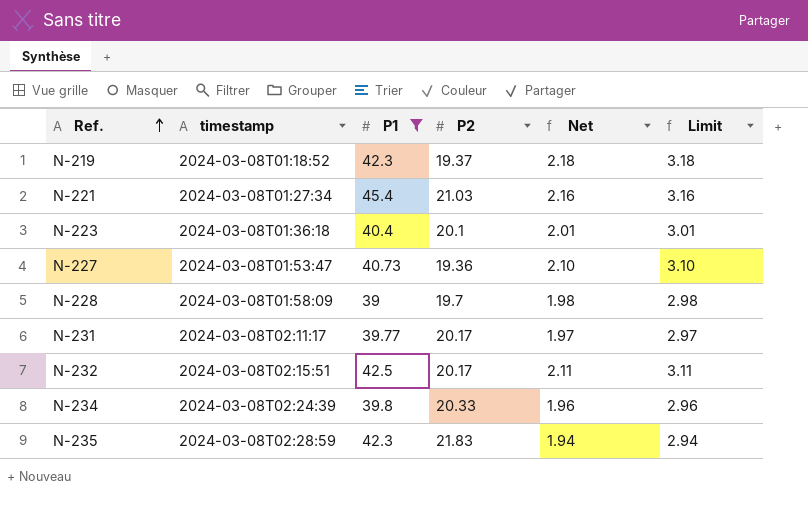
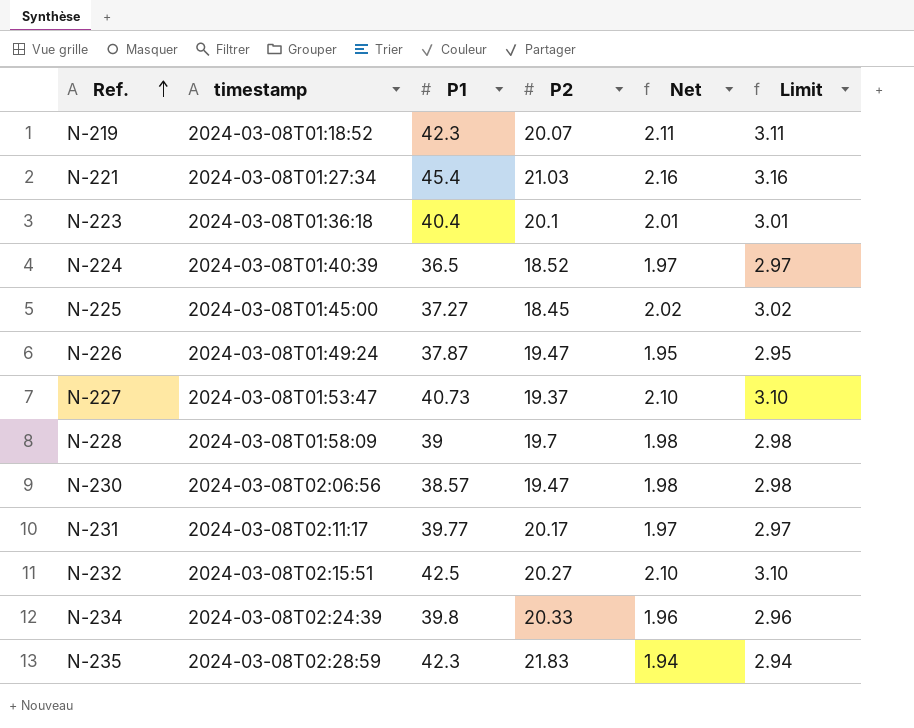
filter: P1 >= 39 -> none
N-219 | P2: 19.37 -> 20.07
N-219 | Net: 2.18 -> 2.11
N-219 | Limit: 3.18 -> 3.11
N-227 | P2: 19.36 -> 19.37
N-232 | P2: 20.17 -> 20.27
N-232 | Net: 2.11 -> 2.10
N-232 | Limit: 3.11 -> 3.10

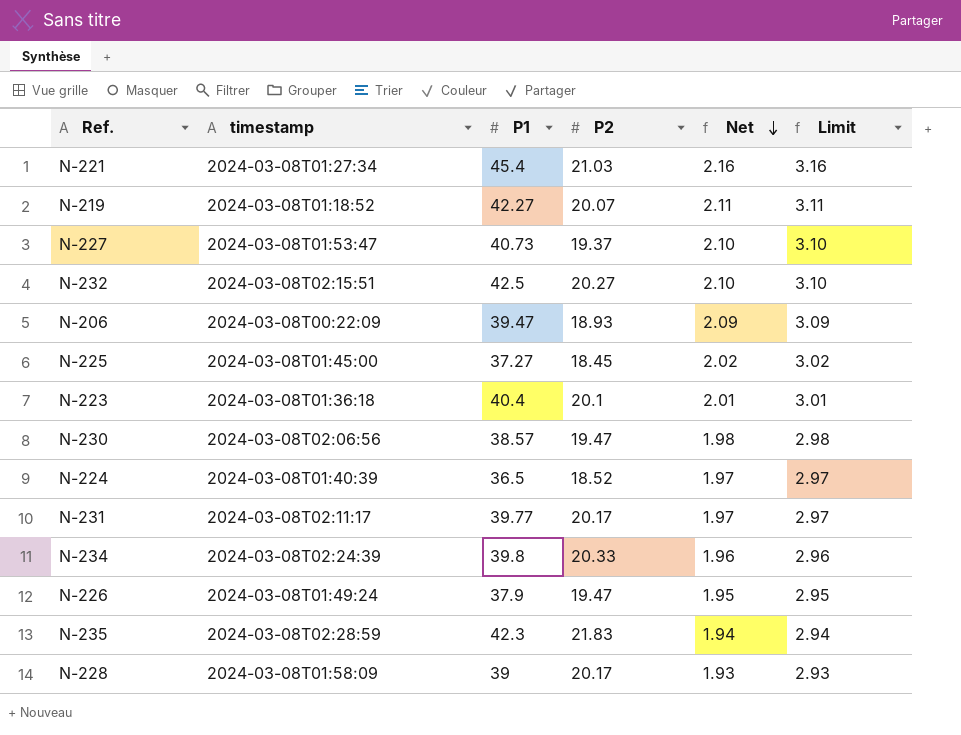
row order: Ref. ascending -> Net descending
N-219 | P1: 42.3 -> 42.27
row N-206: none -> 2024-03-08T00:22:09 | 39.47 | 18.93 | 2.09 | 3.09
N-226 | P1: 37.87 -> 37.9
N-228 | P2: 19.7 -> 20.17
N-228 | Net: 1.98 -> 1.93
N-228 | Limit: 2.98 -> 2.93

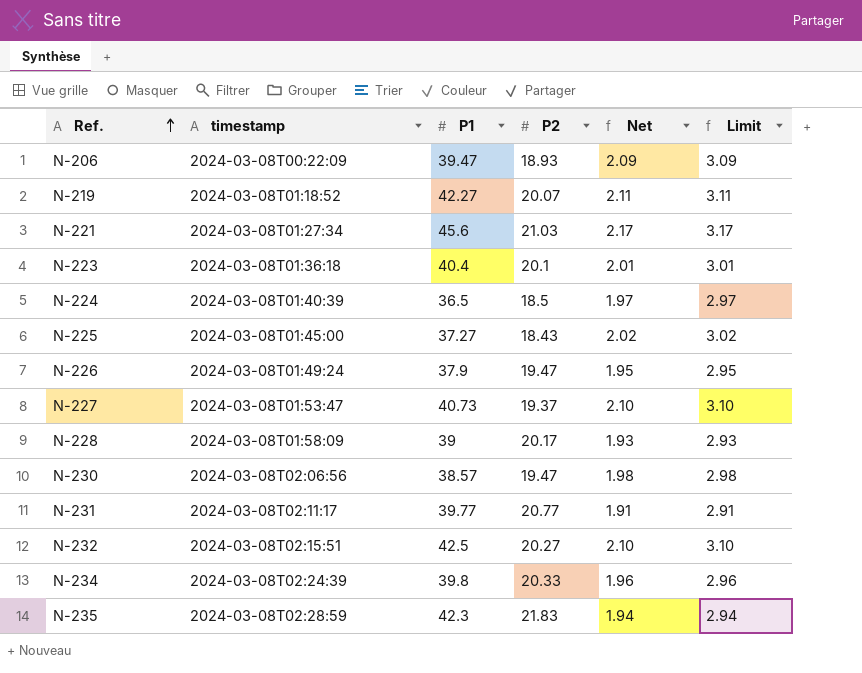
row order: Net descending -> Ref. ascending
N-221 | P1: 45.4 -> 45.6
N-221 | Net: 2.16 -> 2.17
N-221 | Limit: 3.16 -> 3.17
N-224 | P2: 18.52 -> 18.5
N-225 | P2: 18.45 -> 18.43
N-231 | P2: 20.17 -> 20.77
N-231 | Net: 1.97 -> 1.91
N-231 | Limit: 2.97 -> 2.91

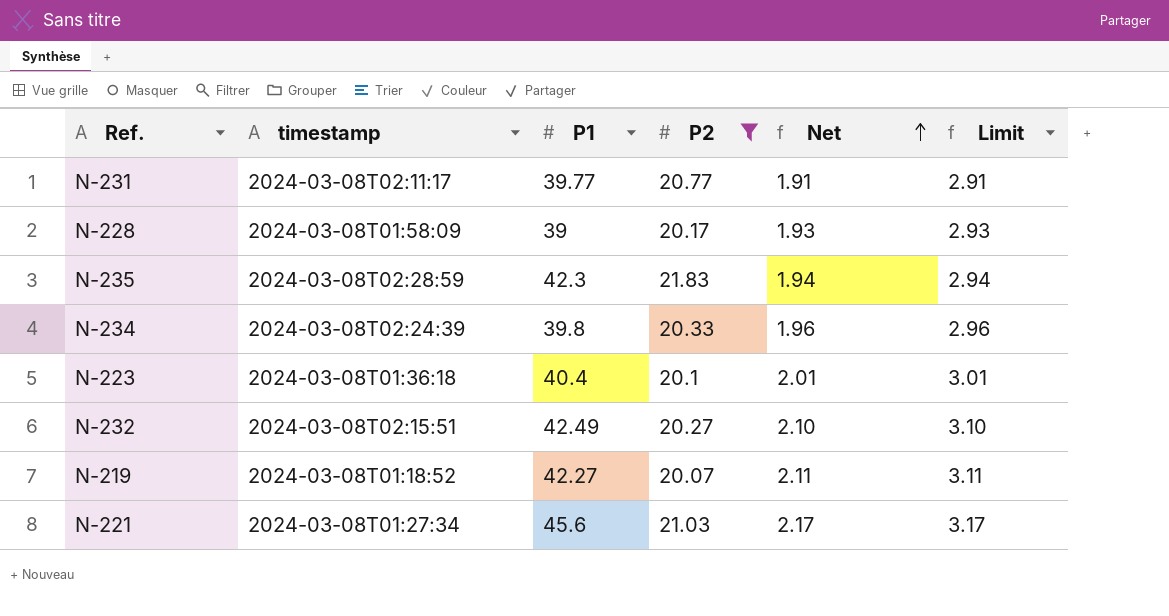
filter: none -> P2 >= 20.07
row order: Ref. ascending -> Net ascending
N-232 | P1: 42.5 -> 42.49

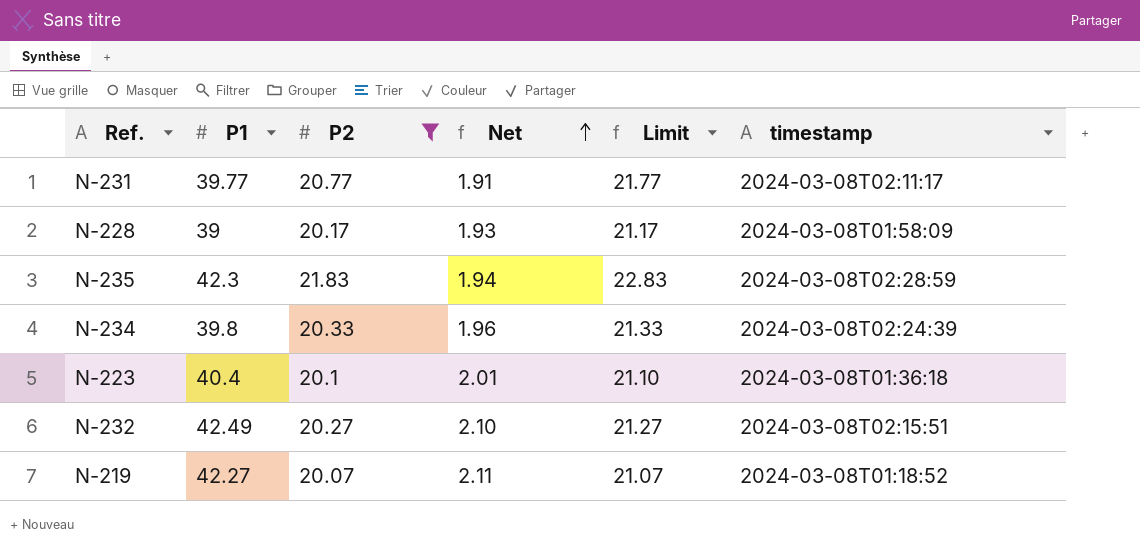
column Limit | formula: [Net] + 1 -> [P2] + 1
column timestamp | position: 2 -> 6
row N-221: 2024-03-08T01:27:34 | 45.6 | 21.03 | 2.17 | 3.17 -> none

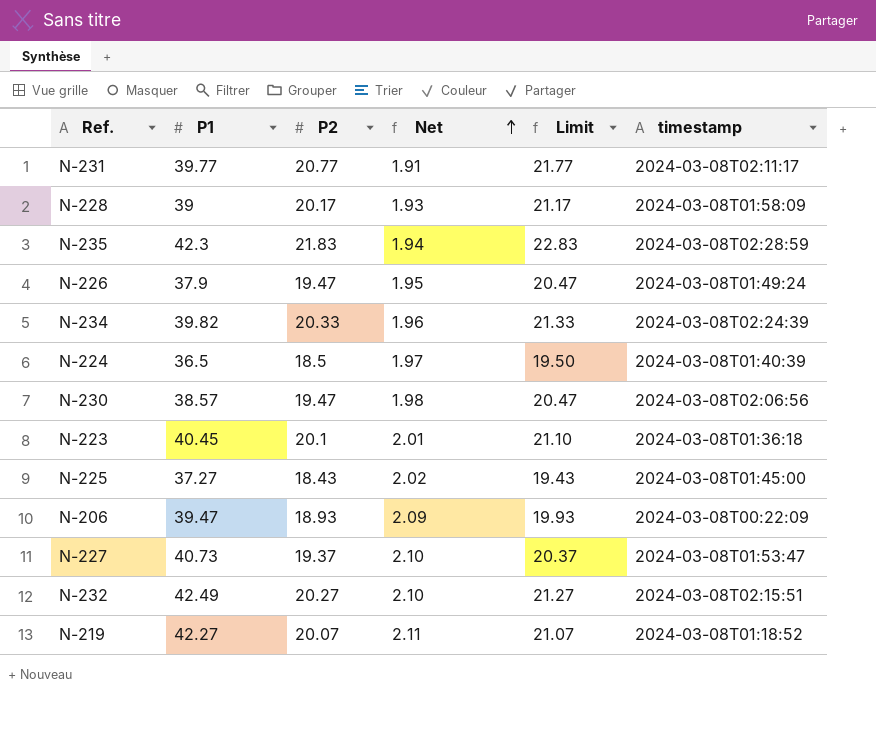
filter: P2 >= 20.07 -> none
N-234 | P1: 39.8 -> 39.82
N-223 | P1: 40.4 -> 40.45

